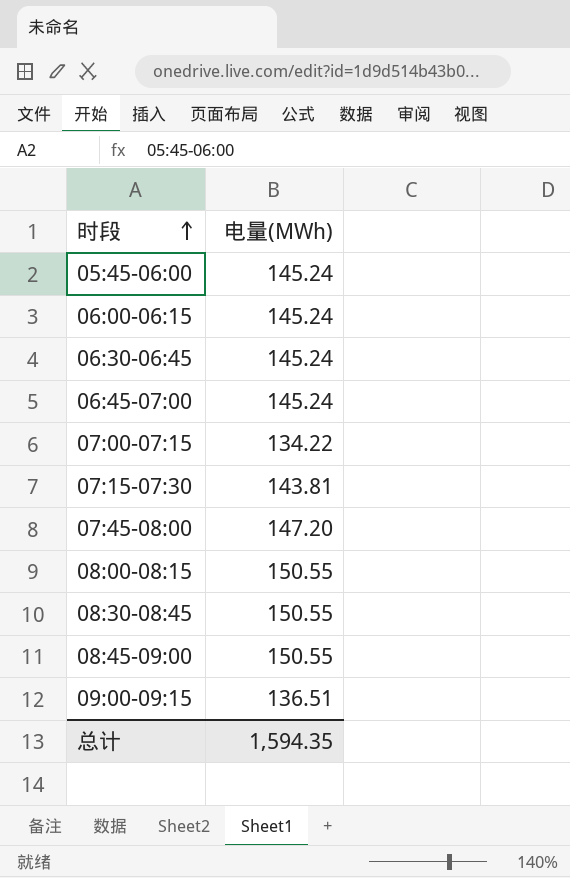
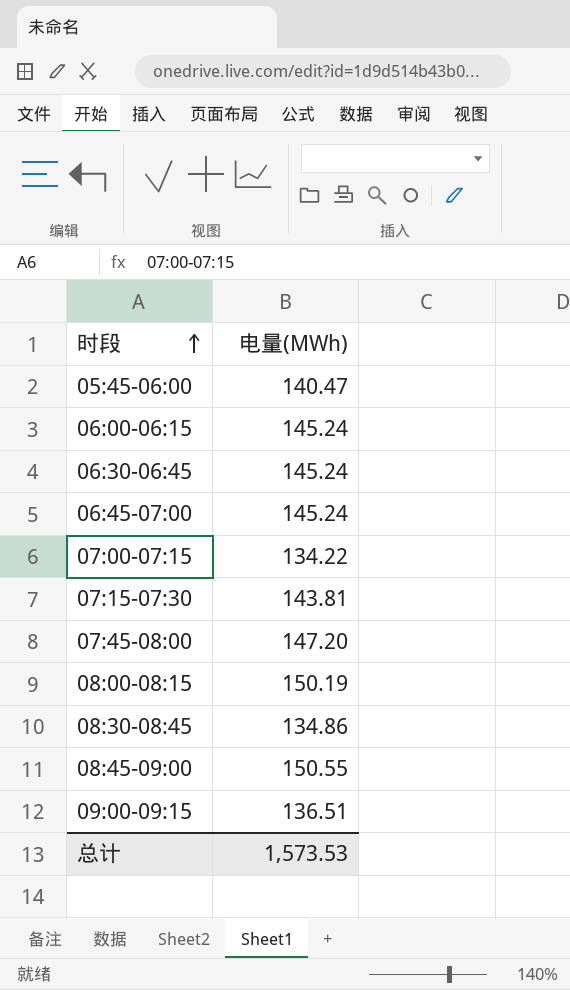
05:45-06:00 | 电量(MWh): 145.24 -> 140.47
08:00-08:15 | 电量(MWh): 150.55 -> 150.19
08:30-08:45 | 电量(MWh): 150.55 -> 134.86
总计 | 电量(MWh): 1,594.35 -> 1,573.53

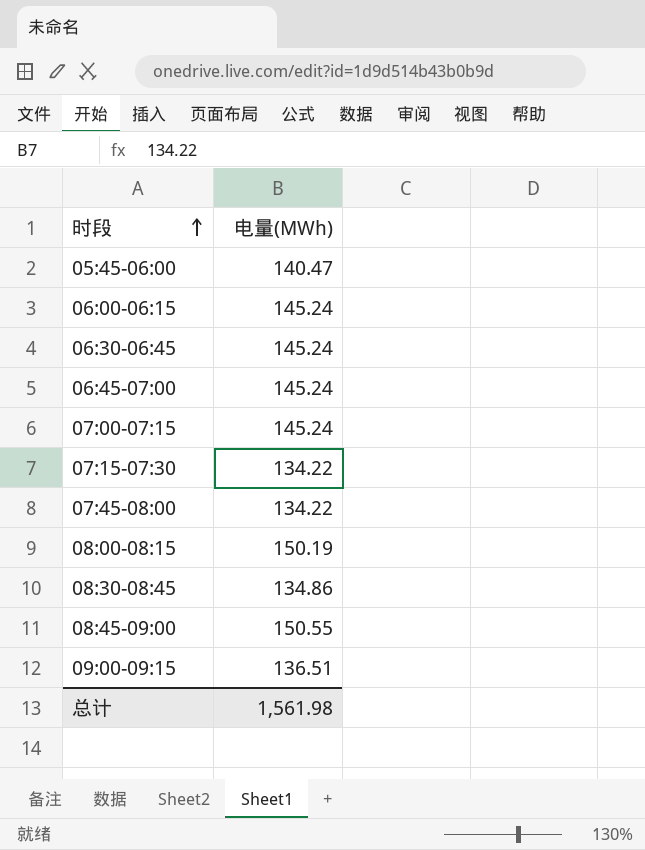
07:00-07:15 | 电量(MWh): 134.22 -> 145.24
07:15-07:30 | 电量(MWh): 143.81 -> 134.22
07:45-08:00 | 电量(MWh): 147.20 -> 134.22
总计 | 电量(MWh): 1,573.53 -> 1,561.98

